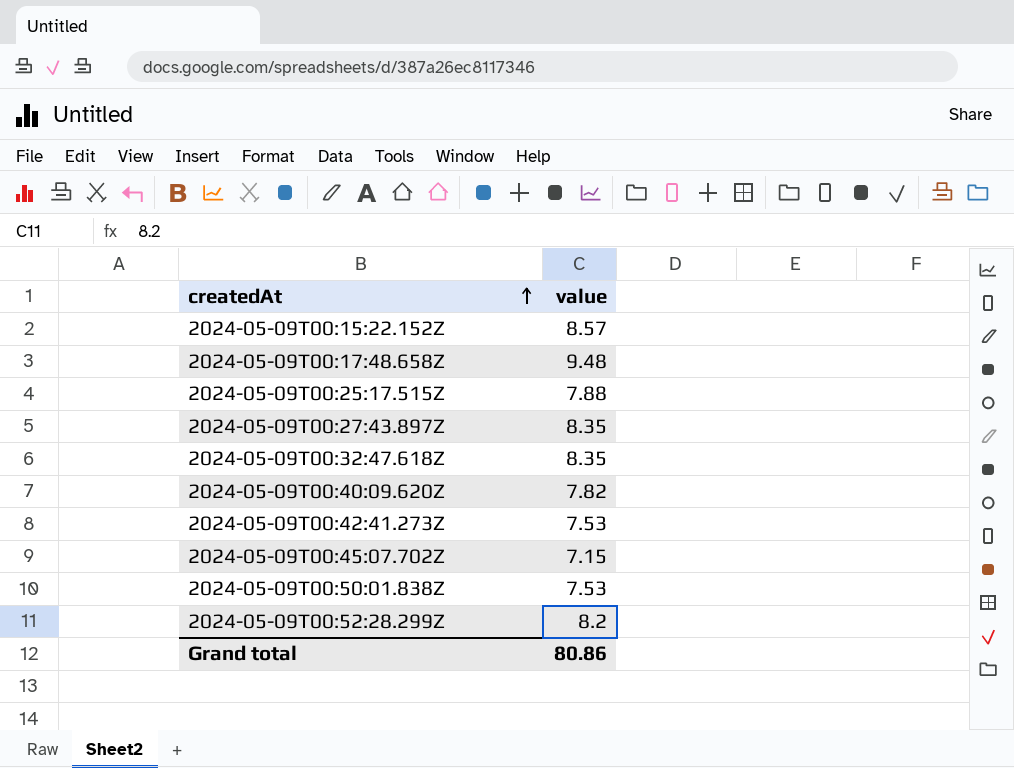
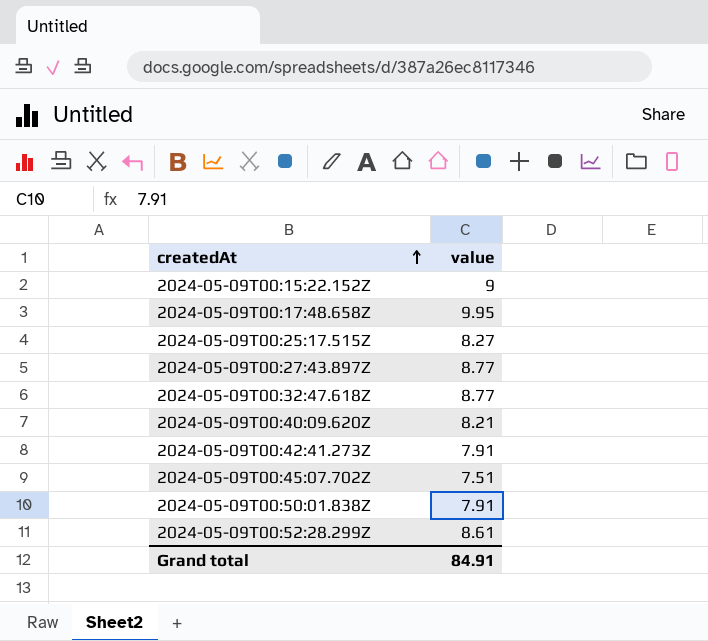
2024-05-09T00:15:22.152Z | value: 8.57 -> 9
2024-05-09T00:17:48.658Z | value: 9.48 -> 9.95
2024-05-09T00:25:17.515Z | value: 7.88 -> 8.27
2024-05-09T00:27:43.897Z | value: 8.35 -> 8.77
2024-05-09T00:32:47.618Z | value: 8.35 -> 8.77
2024-05-09T00:40:09.620Z | value: 7.82 -> 8.21
2024-05-09T00:42:41.273Z | value: 7.53 -> 7.91
2024-05-09T00:45:07.702Z | value: 7.15 -> 7.51
2024-05-09T00:50:01.838Z | value: 7.53 -> 7.91
2024-05-09T00:52:28.299Z | value: 8.2 -> 8.61
Grand total | value: 80.86 -> 84.91

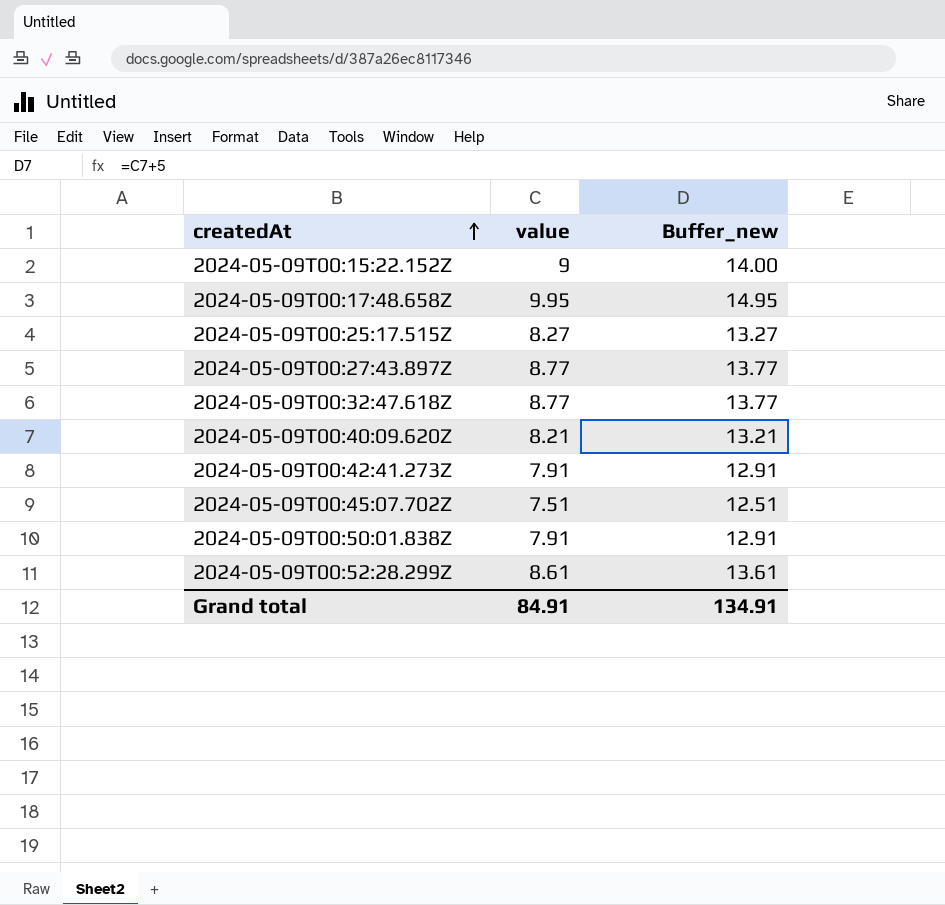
column Buffer_new | formula: none -> [value] + 5

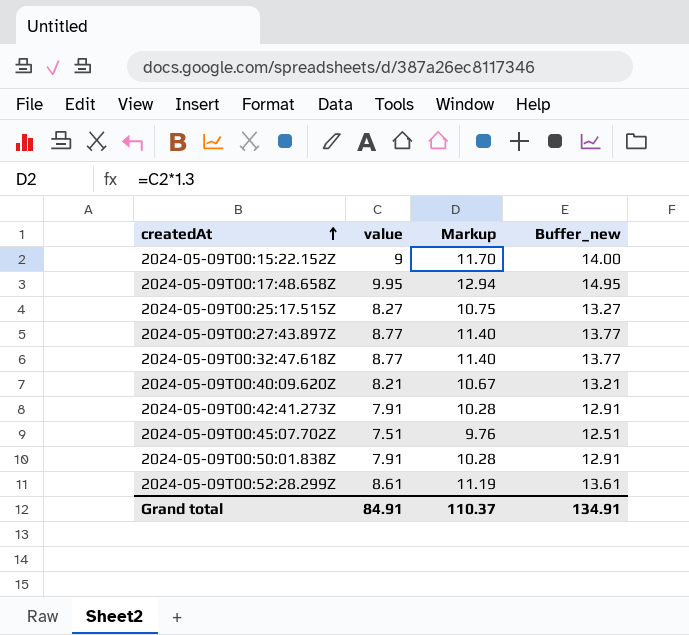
column Markup | formula: none -> [value] * 1.3

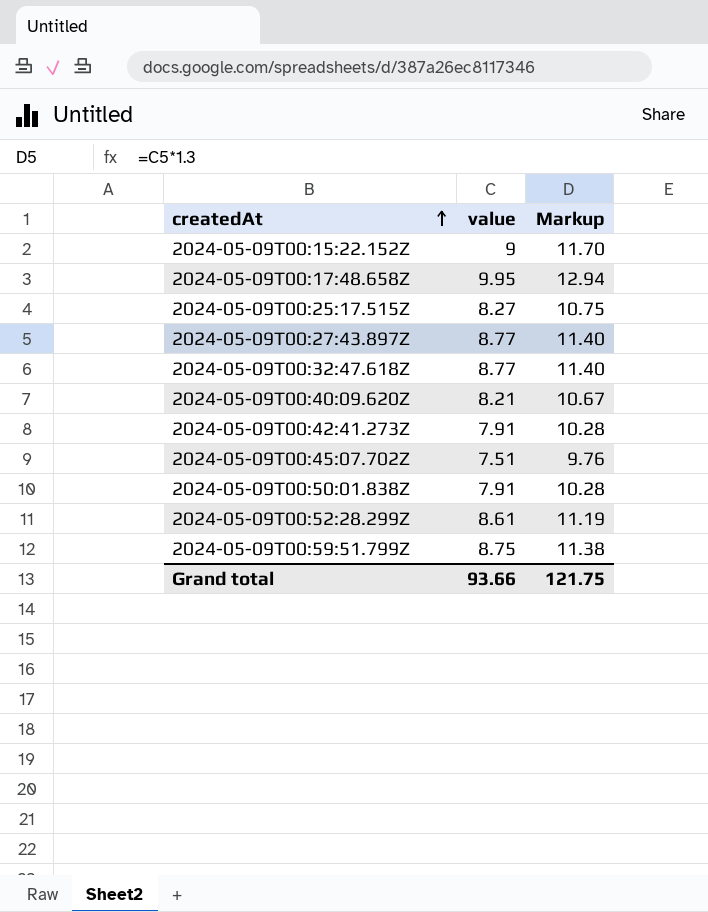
column Buffer_new | formula: [value] + 5 -> none
row 2024-05-09T00:59:51.799Z: none -> 8.75 | 11.38
Grand total | value: 84.91 -> 93.66
Grand total | Markup: 110.37 -> 121.75

